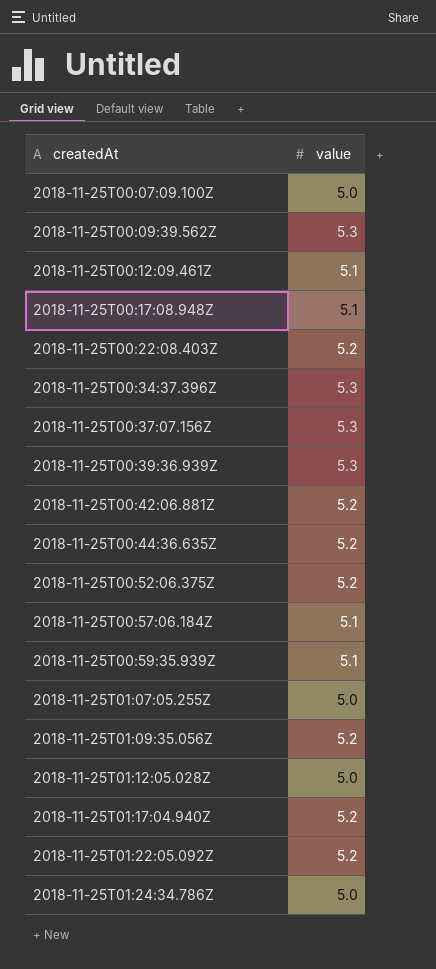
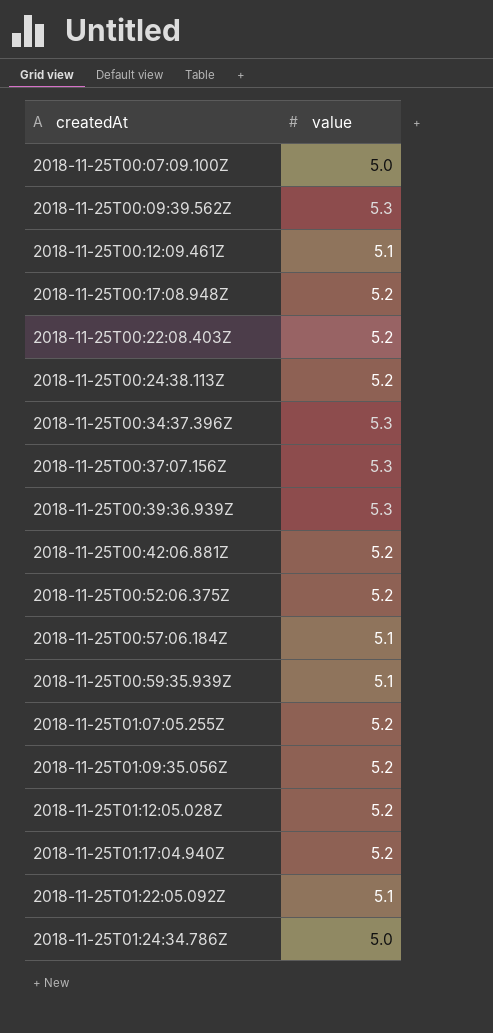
row 2018-11-25T00:44:36.635Z: 5.2 -> none
2018-11-25T00:17:08.948Z | value: 5.1 -> 5.2
row 2018-11-25T00:24:38.113Z: none -> 5.2
2018-11-25T01:07:05.255Z | value: 5.0 -> 5.2
2018-11-25T01:12:05.028Z | value: 5.0 -> 5.2
2018-11-25T01:22:05.092Z | value: 5.2 -> 5.1

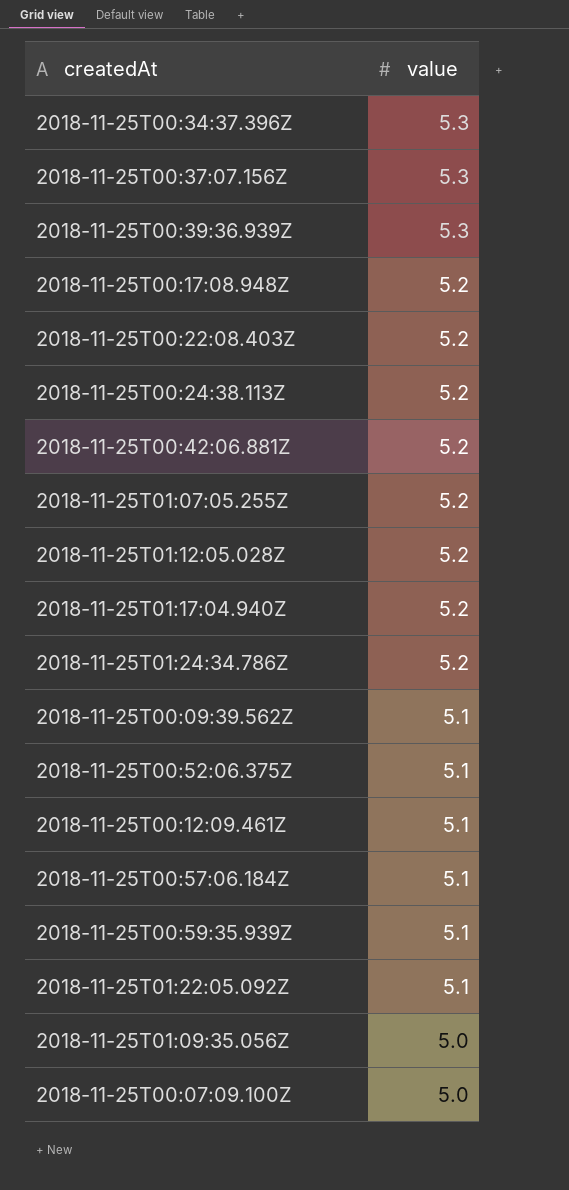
row order: createdAt ascending -> value descending
2018-11-25T01:24:34.786Z | value: 5.0 -> 5.2
2018-11-25T00:09:39.562Z | value: 5.3 -> 5.1
2018-11-25T00:52:06.375Z | value: 5.2 -> 5.1
2018-11-25T01:09:35.056Z | value: 5.2 -> 5.0

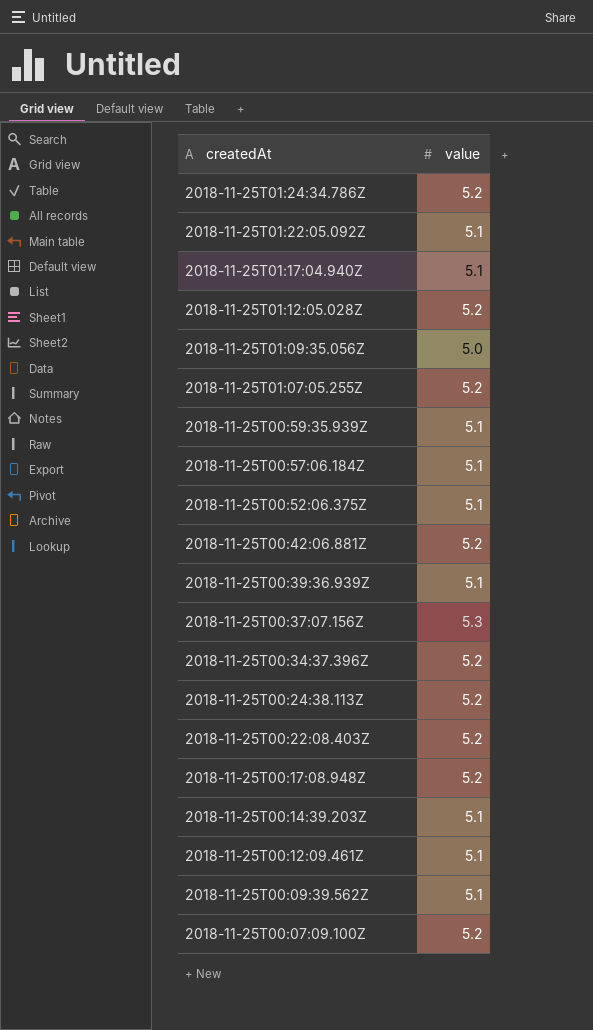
row order: value descending -> createdAt descending
2018-11-25T01:17:04.940Z | value: 5.2 -> 5.1
2018-11-25T00:39:36.939Z | value: 5.3 -> 5.1
2018-11-25T00:34:37.396Z | value: 5.3 -> 5.2
row 2018-11-25T00:14:39.203Z: none -> 5.1
2018-11-25T00:07:09.100Z | value: 5.0 -> 5.2

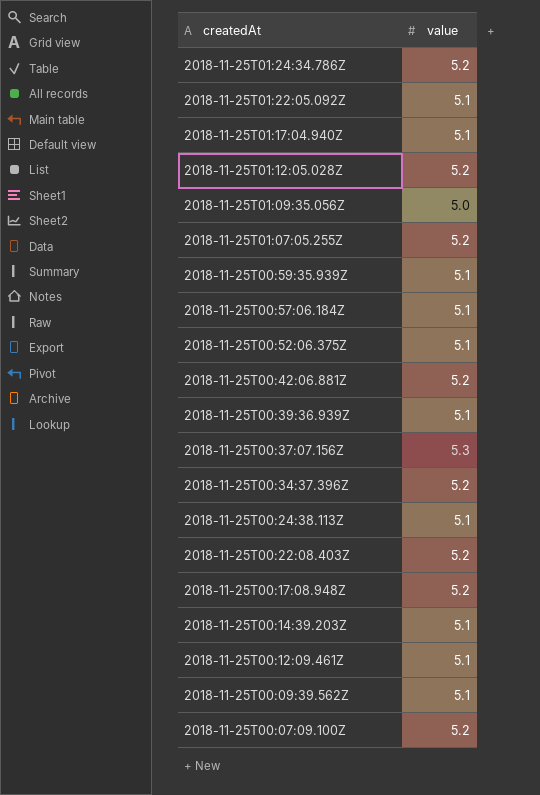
2018-11-25T00:24:38.113Z | value: 5.2 -> 5.1

